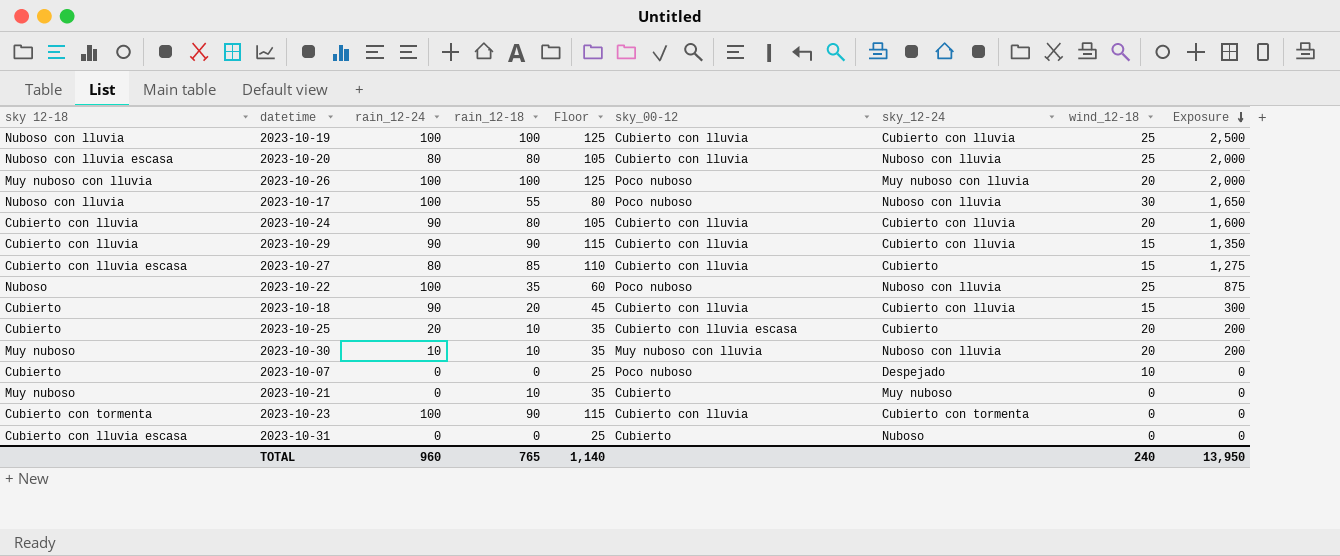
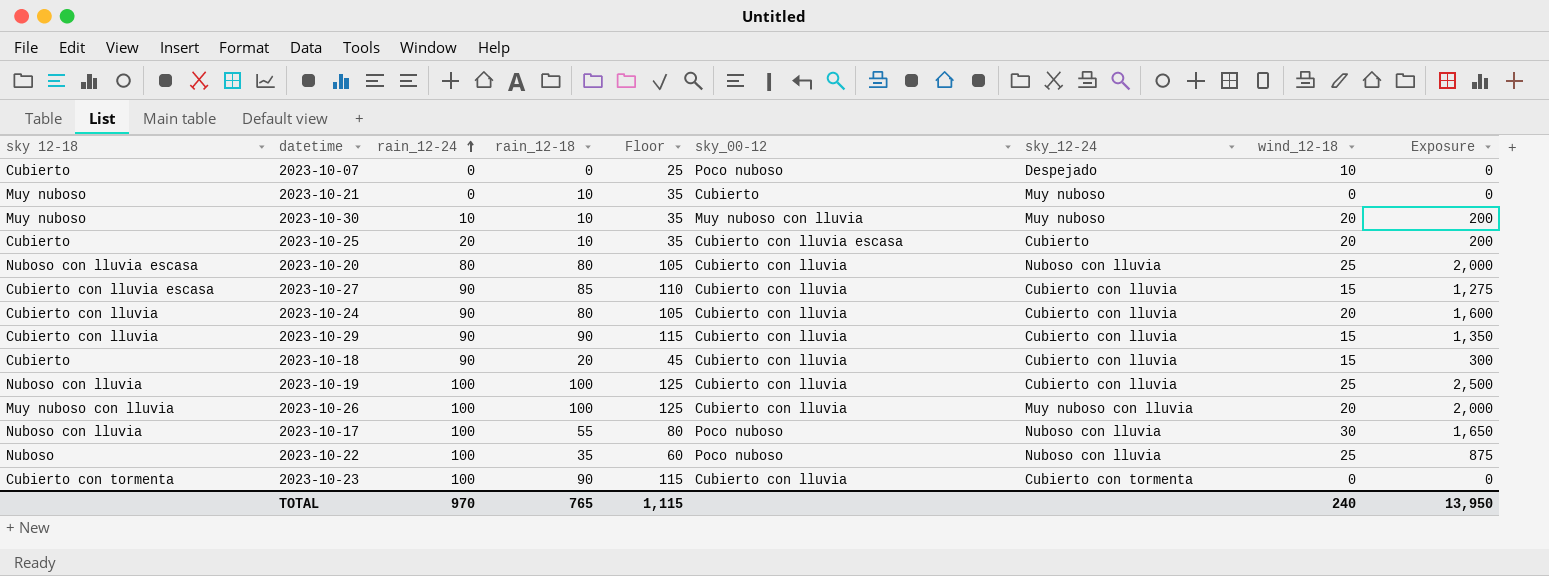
row order: Exposure descending -> rain_12-24 ascending
row 2023-10-31: Cubierto con lluvia escasa | 0 | 0 | 25 | Cubierto | Nuboso | 0 | 0 -> none
2023-10-30 | sky_12-24: Nuboso con lluvia -> Muy nuboso
2023-10-27 | rain_12-24: 80 -> 90
2023-10-27 | sky_12-24: Cubierto -> Cubierto con lluvia
2023-10-26 | sky_00-12: Poco nuboso -> Cubierto con lluvia
TOTAL | rain_12-24: 960 -> 970
TOTAL | Floor: 1,140 -> 1,115

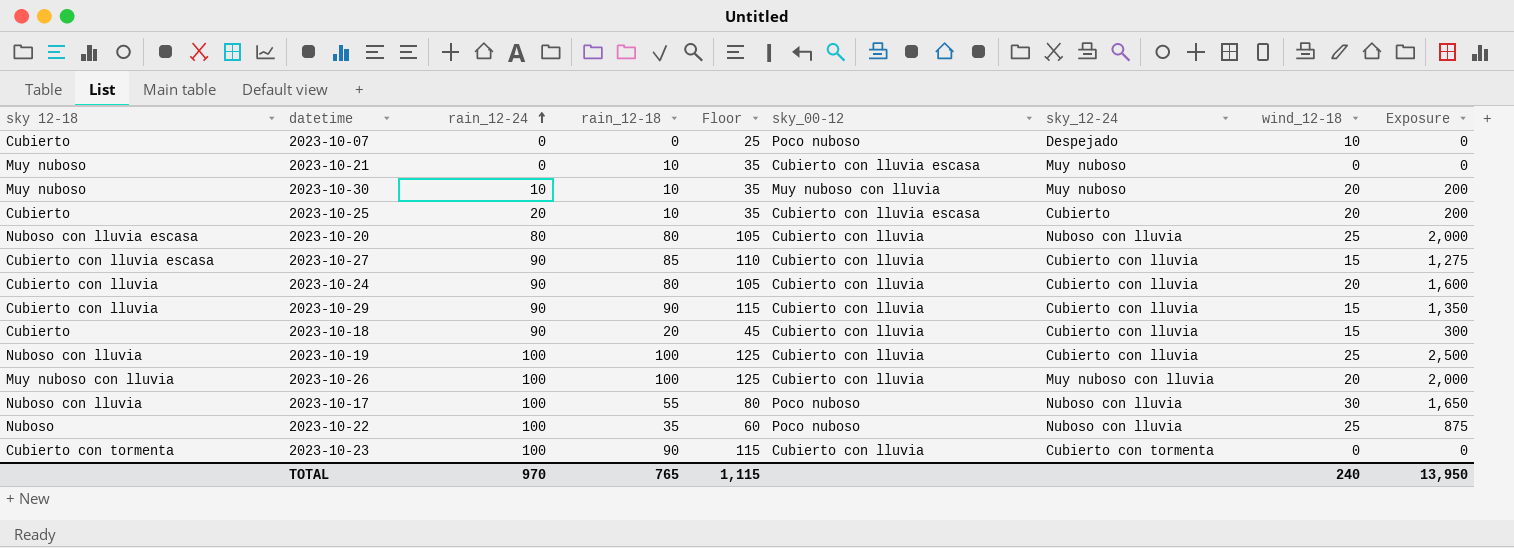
2023-10-21 | sky_00-12: Cubierto -> Cubierto con lluvia escasa

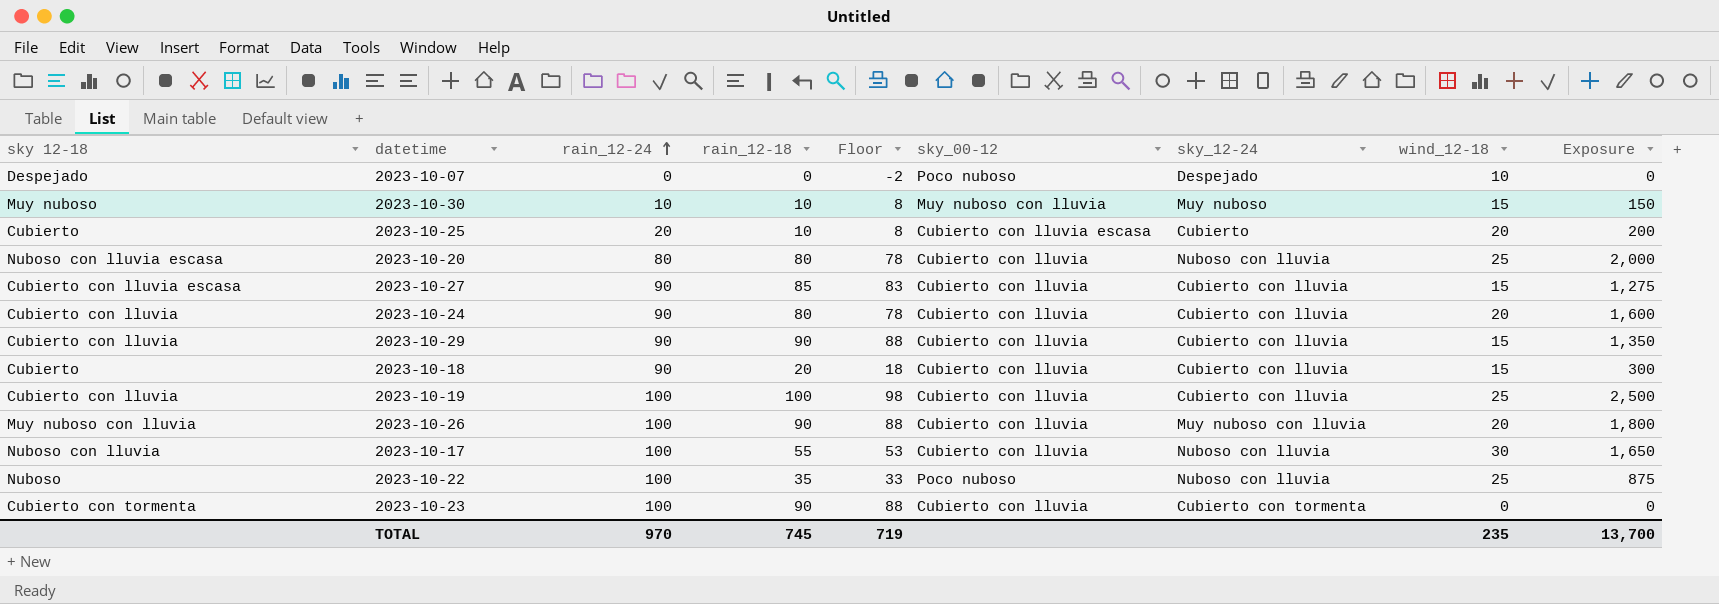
column Floor | formula: [rain_12-18] + 25 -> [rain_12-18] - 2
row 2023-10-21: Muy nuboso | 0 | 10 | 35 | Cubierto con lluvia escasa | Muy nuboso | 0 | 0 -> none
2023-10-07 | sky 12-18: Cubierto -> Despejado
2023-10-30 | wind_12-18: 20 -> 15
2023-10-30 | Exposure: 200 -> 150
2023-10-19 | sky 12-18: Nuboso con lluvia -> Cubierto con lluvia
2023-10-26 | rain_12-18: 100 -> 90
2023-10-26 | Exposure: 2,000 -> 1,800
2023-10-17 | sky_00-12: Poco nuboso -> Cubierto con lluvia
TOTAL | rain_12-18: 765 -> 745
TOTAL | Floor: 1,115 -> 719
TOTAL | wind_12-18: 240 -> 235
TOTAL | Exposure: 13,950 -> 13,700

